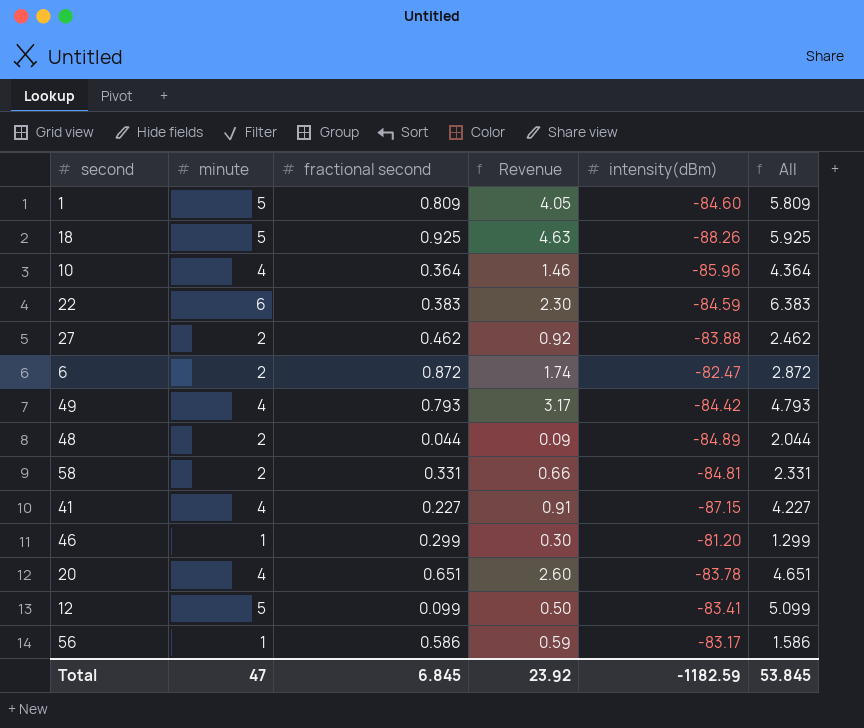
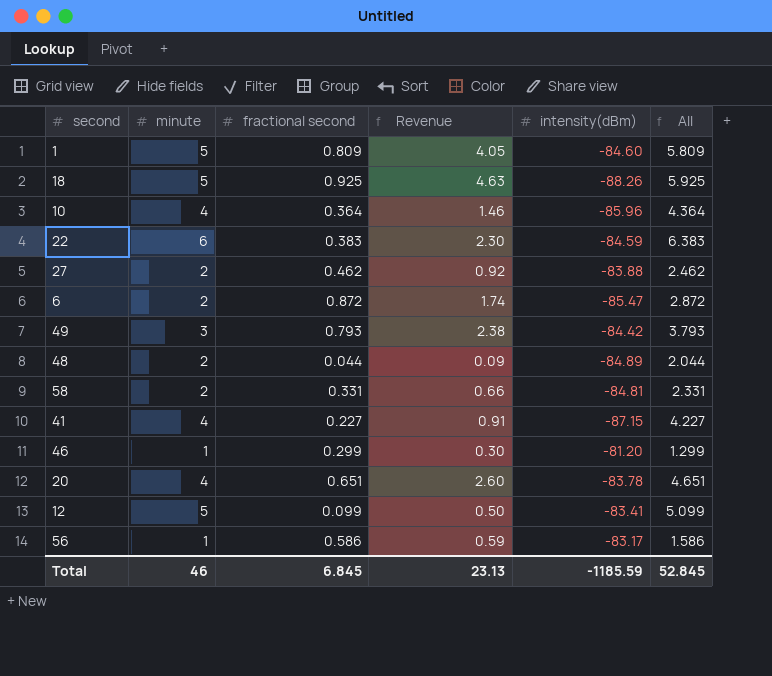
6 | intensity(dBm): -82.47 -> -85.47
49 | minute: 4 -> 3
49 | Revenue: 3.17 -> 2.38
49 | All: 4.793 -> 3.793
Total | minute: 47 -> 46
Total | Revenue: 23.92 -> 23.13
Total | intensity(dBm): -1182.59 -> -1185.59
Total | All: 53.845 -> 52.845

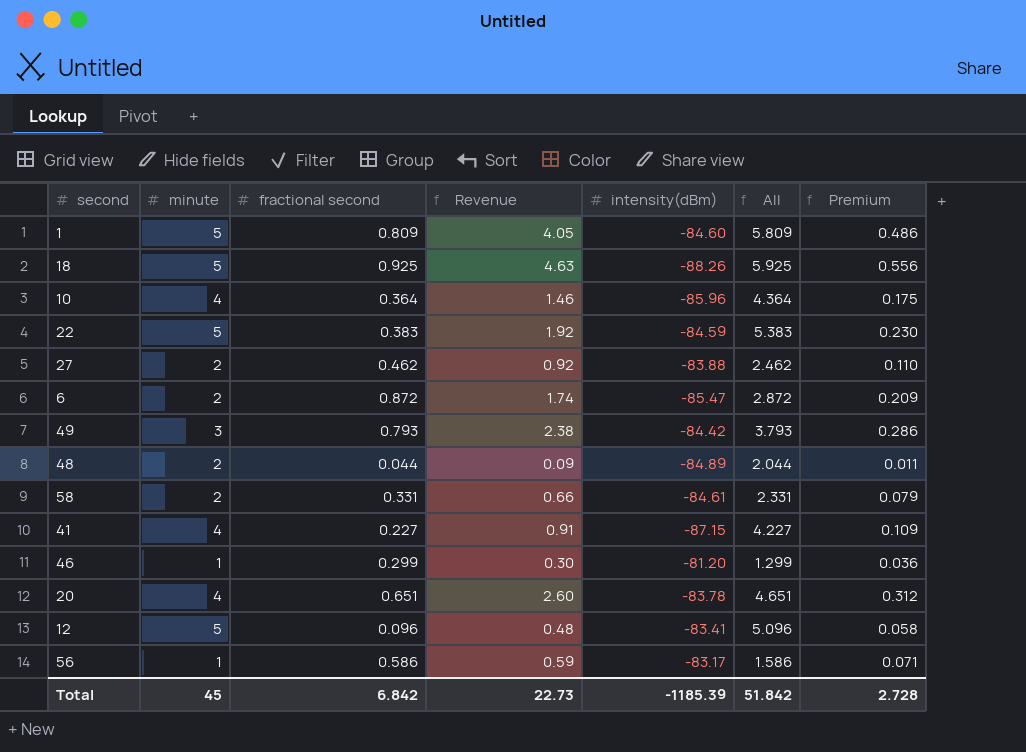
column Premium | formula: none -> [Revenue] * 0.12
22 | minute: 6 -> 5
22 | Revenue: 2.30 -> 1.92
22 | All: 6.383 -> 5.383
58 | intensity(dBm): -84.81 -> -84.61
12 | fractional second: 0.099 -> 0.096
12 | Revenue: 0.50 -> 0.48
12 | All: 5.099 -> 5.096
Total | minute: 46 -> 45
Total | fractional second: 6.845 -> 6.842
Total | Revenue: 23.13 -> 22.73
Total | intensity(dBm): -1185.59 -> -1185.39
Total | All: 52.845 -> 51.842

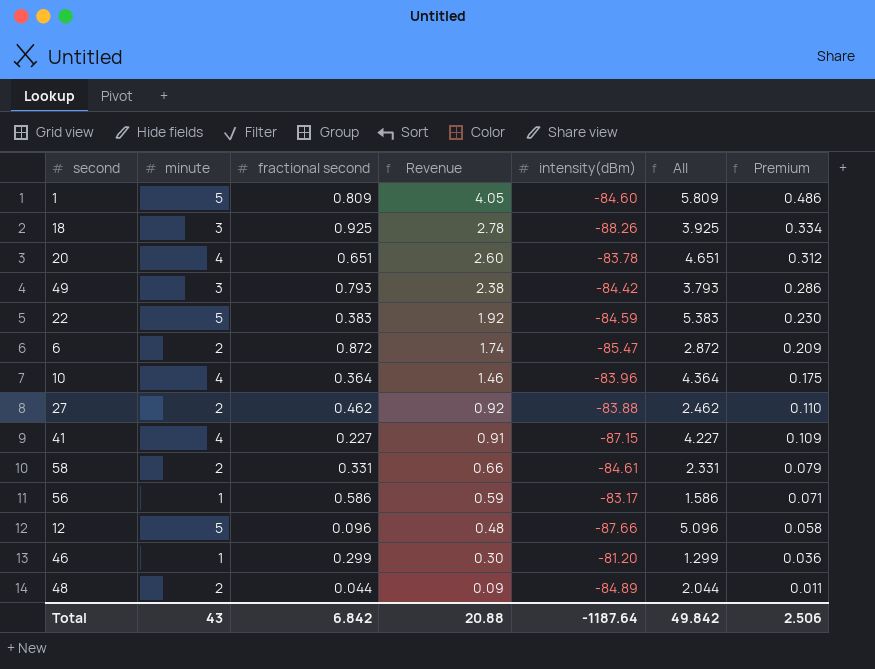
row order: none -> Revenue descending
18 | minute: 5 -> 3
18 | Revenue: 4.63 -> 2.78
18 | All: 5.925 -> 3.925
18 | Premium: 0.556 -> 0.334
10 | intensity(dBm): -85.96 -> -83.96
12 | intensity(dBm): -83.41 -> -87.66
Total | minute: 45 -> 43
Total | Revenue: 22.73 -> 20.88
Total | intensity(dBm): -1185.39 -> -1187.64
Total | All: 51.842 -> 49.842
Total | Premium: 2.728 -> 2.506

